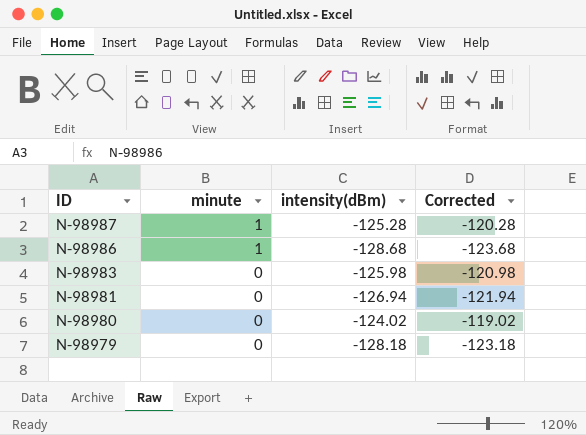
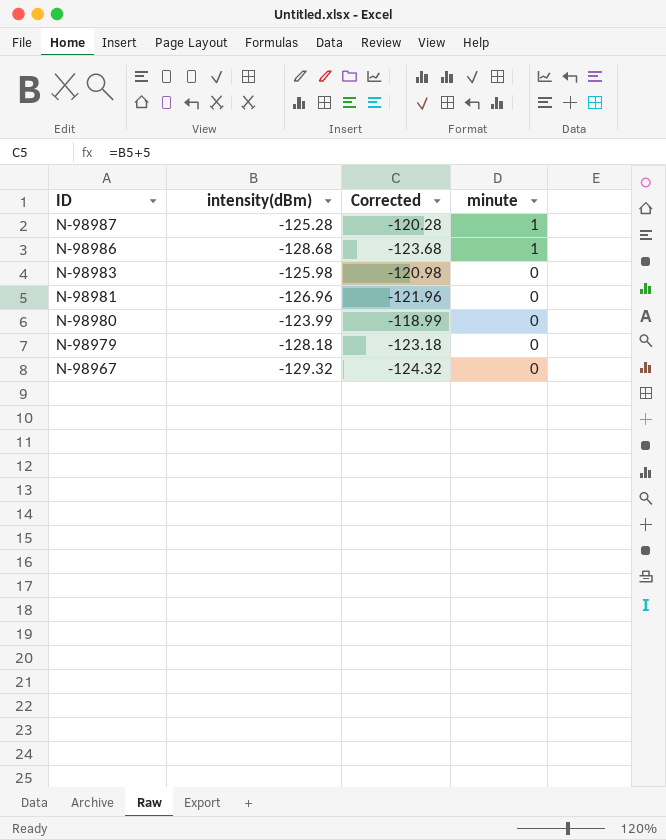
column minute | position: 2 -> 4
N-98981 | intensity(dBm): -126.94 -> -126.96
N-98981 | Corrected: -121.94 -> -121.96
N-98980 | intensity(dBm): -124.02 -> -123.99
N-98980 | Corrected: -119.02 -> -118.99
row N-98967: none -> -129.32 | -124.32 | 0

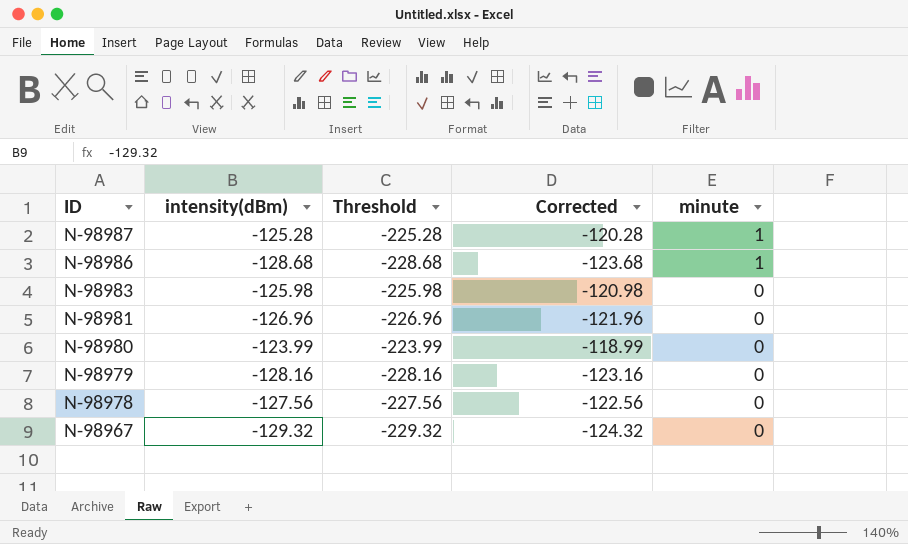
column Threshold | formula: none -> [intensity(dBm)] - 100
N-98979 | intensity(dBm): -128.18 -> -128.16
N-98979 | Corrected: -123.18 -> -123.16
row N-98978: none -> -127.56 | -227.56 | -122.56 | 0

